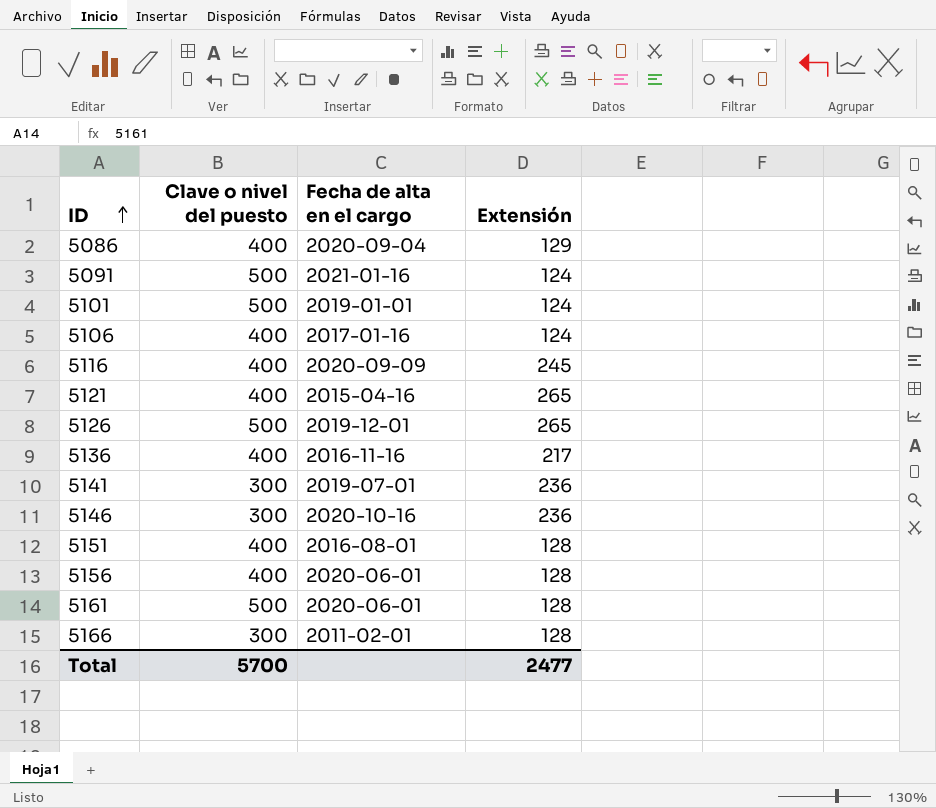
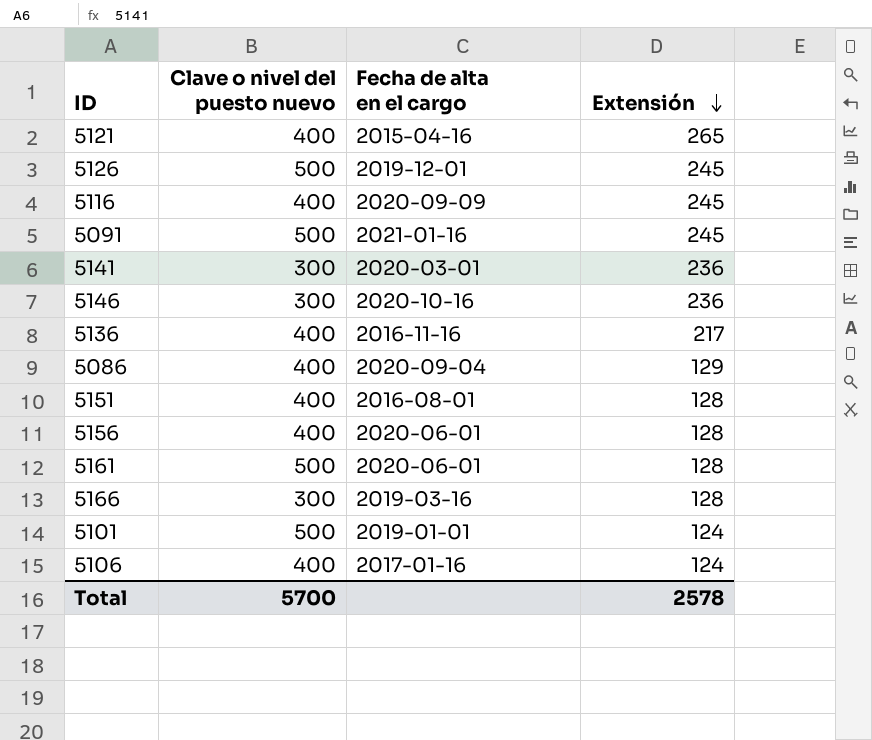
row order: ID ascending -> Extensión descending
column name: Clave o nivel del puesto -> Clave o nivel del puesto nuevo
5126 | Extensión: 265 -> 245
5091 | Extensión: 124 -> 245
5141 | Fecha de alta en el cargo: 2019-07-01 -> 2020-03-01
5166 | Fecha de alta en el cargo: 2011-02-01 -> 2019-03-16
Total | Extensión: 2477 -> 2578

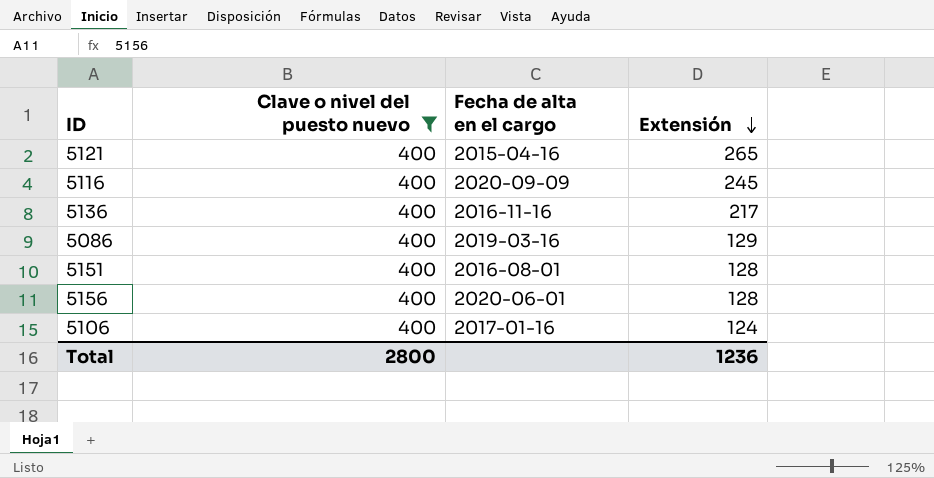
filter: none -> Clave o nivel del puesto nuevo = 400
5086 | Fecha de alta en el cargo: 2020-09-04 -> 2019-03-16
Total | Clave o nivel del puesto nuevo: 5700 -> 2800
Total | Extensión: 2578 -> 1236

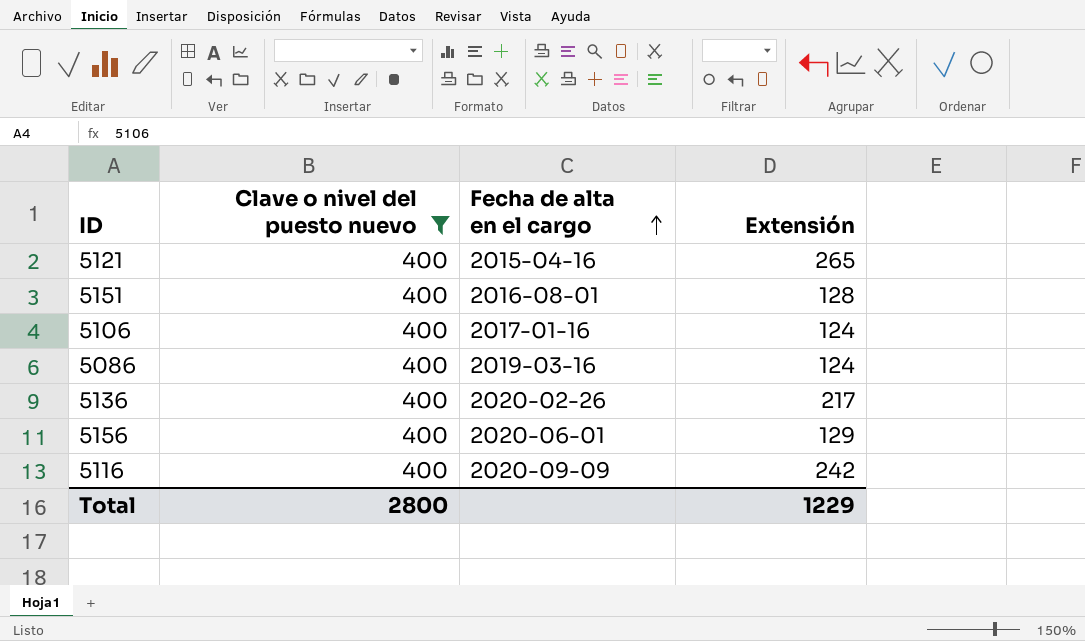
row order: Extensión descending -> Fecha de alta en el cargo ascending
5086 | Extensión: 129 -> 124
5136 | Fecha de alta en el cargo: 2016-11-16 -> 2020-02-26
5156 | Extensión: 128 -> 129
5116 | Extensión: 245 -> 242
Total | Extensión: 1236 -> 1229

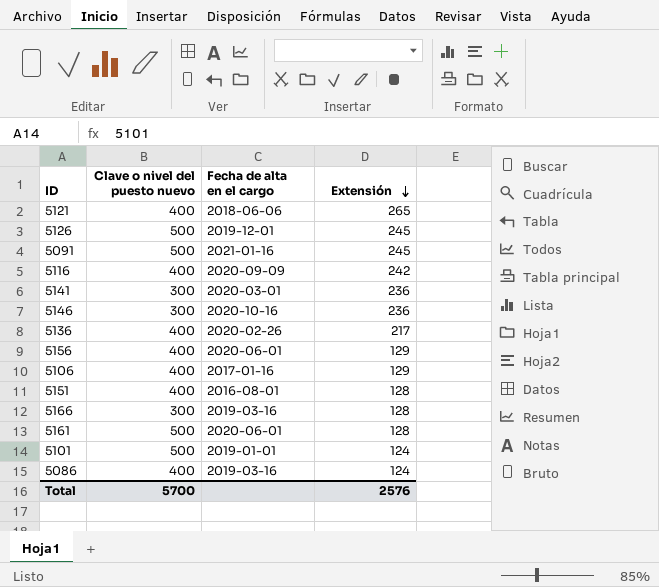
filter: Clave o nivel del puesto nuevo = 400 -> none
row order: Fecha de alta en el cargo ascending -> Extensión descending
5121 | Fecha de alta en el cargo: 2015-04-16 -> 2018-06-06
5106 | Extensión: 124 -> 129
Total | Clave o nivel del puesto nuevo: 2800 -> 5700
Total | Extensión: 1229 -> 2576

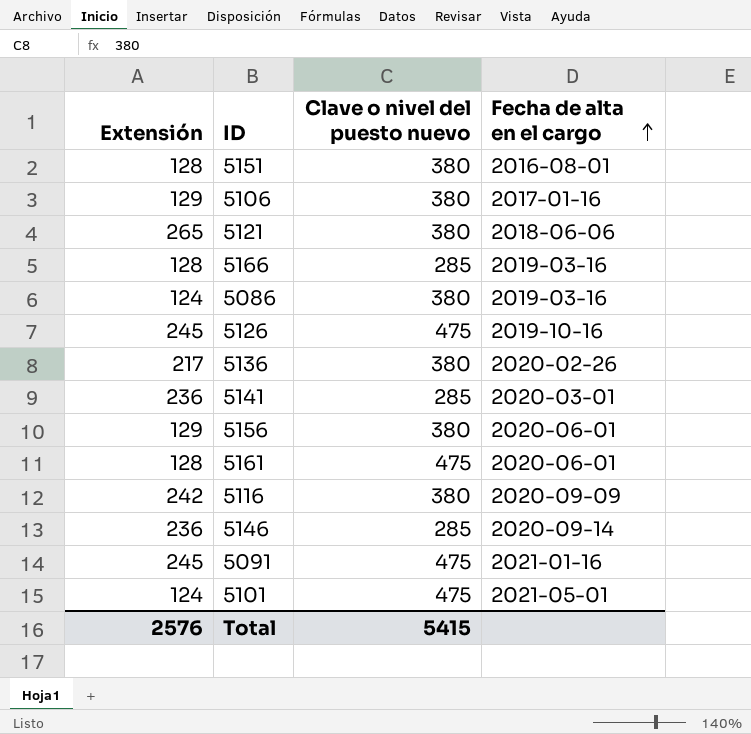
row order: Extensión descending -> Fecha de alta en el cargo ascending
column Extensión | position: 4 -> 1
5151 | Clave o nivel del puesto nuevo: 400 -> 380
5106 | Clave o nivel del puesto nuevo: 400 -> 380
5121 | Clave o nivel del puesto nuevo: 400 -> 380
5166 | Clave o nivel del puesto nuevo: 300 -> 285
5086 | Clave o nivel del puesto nuevo: 400 -> 380
5126 | Clave o nivel del puesto nuevo: 500 -> 475
5126 | Fecha de alta en el cargo: 2019-12-01 -> 2019-10-16
5136 | Clave o nivel del puesto nuevo: 400 -> 380
5141 | Clave o nivel del puesto nuevo: 300 -> 285
5156 | Clave o nivel del puesto nuevo: 400 -> 380
5161 | Clave o nivel del puesto nuevo: 500 -> 475
5116 | Clave o nivel del puesto nuevo: 400 -> 380
5146 | Clave o nivel del puesto nuevo: 300 -> 285
5146 | Fecha de alta en el cargo: 2020-10-16 -> 2020-09-14
5091 | Clave o nivel del puesto nuevo: 500 -> 475
5101 | Clave o nivel del puesto nuevo: 500 -> 475
5101 | Fecha de alta en el cargo: 2019-01-01 -> 2021-05-01
Total | Clave o nivel del puesto nuevo: 5700 -> 5415

